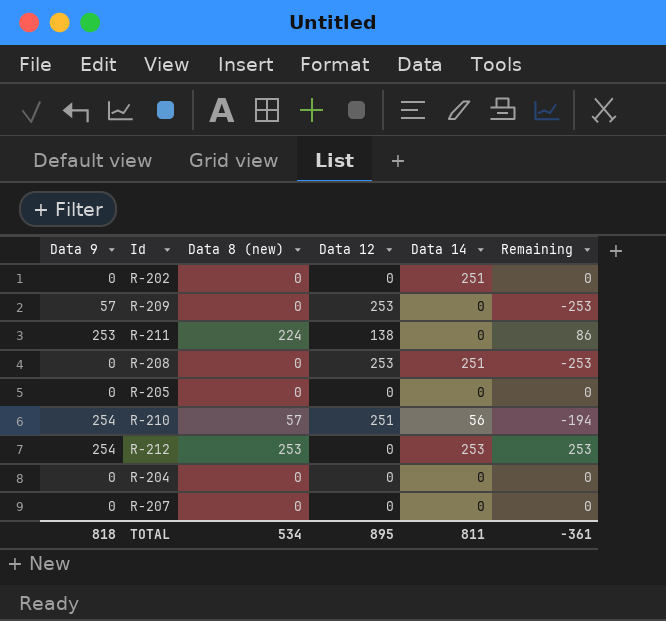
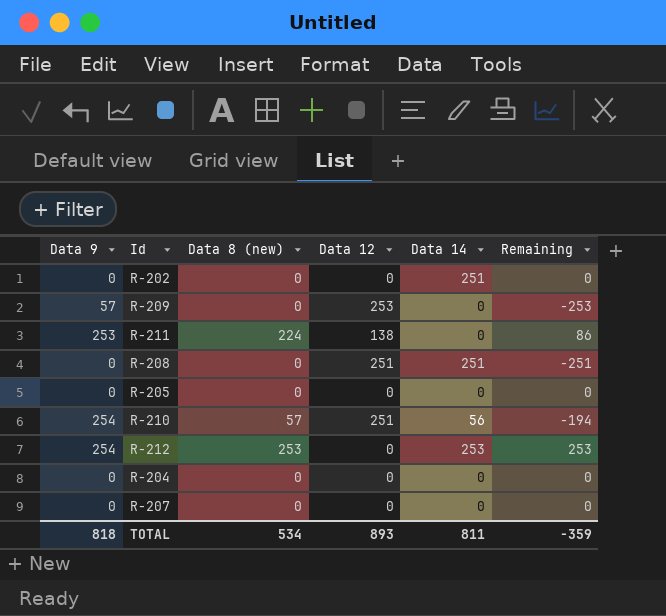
R-208 | Data 12: 253 -> 251
R-208 | Remaining: -253 -> -251
TOTAL | Data 12: 895 -> 893
TOTAL | Remaining: -361 -> -359

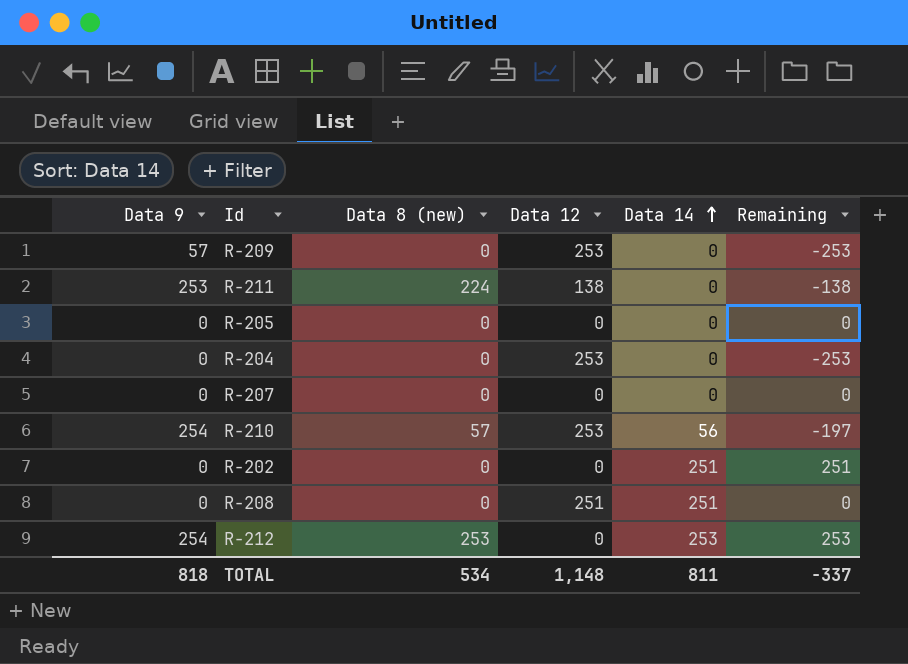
row order: none -> Data 14 ascending
column Remaining | formula: [Data 8 (new)] - [Data 12] -> [Data 14] - [Data 12]
R-204 | Data 12: 0 -> 253
R-210 | Data 12: 251 -> 253
TOTAL | Data 12: 893 -> 1,148
TOTAL | Remaining: -359 -> -337

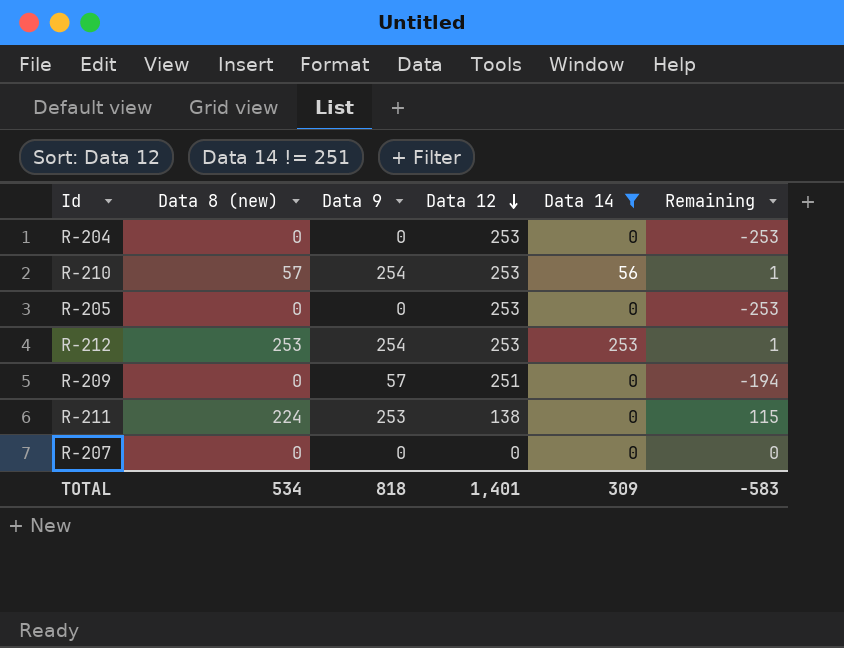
filter: none -> Data 14 != 251
row order: Data 14 ascending -> Data 12 descending
column Data 9 | position: 1 -> 3
column Remaining | formula: [Data 14] - [Data 12] -> [Data 9] - [Data 12]
R-205 | Data 12: 0 -> 253
R-212 | Data 12: 0 -> 253
R-209 | Data 12: 253 -> 251
TOTAL | Data 12: 1,148 -> 1,401
TOTAL | Data 14: 811 -> 309
TOTAL | Remaining: -337 -> -583

